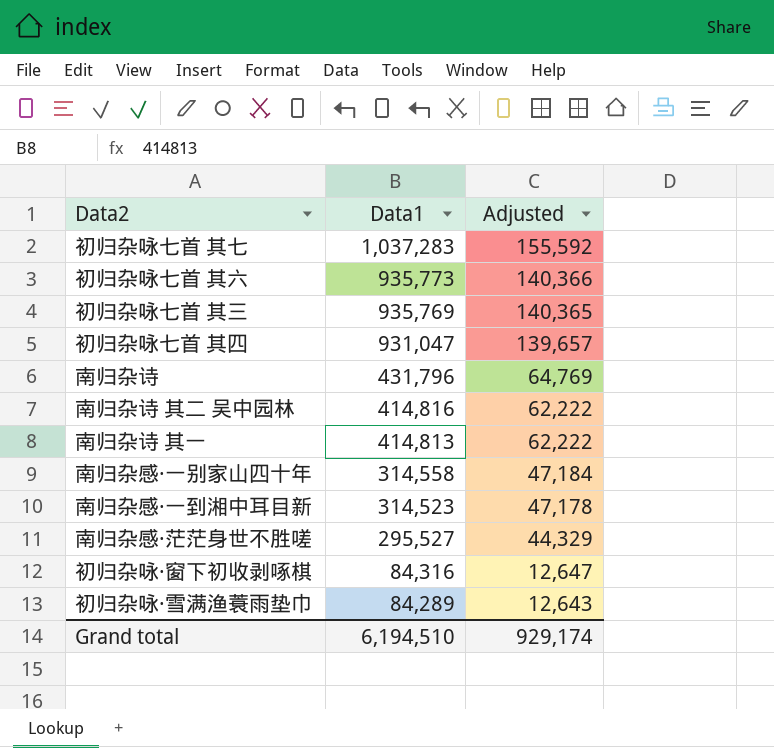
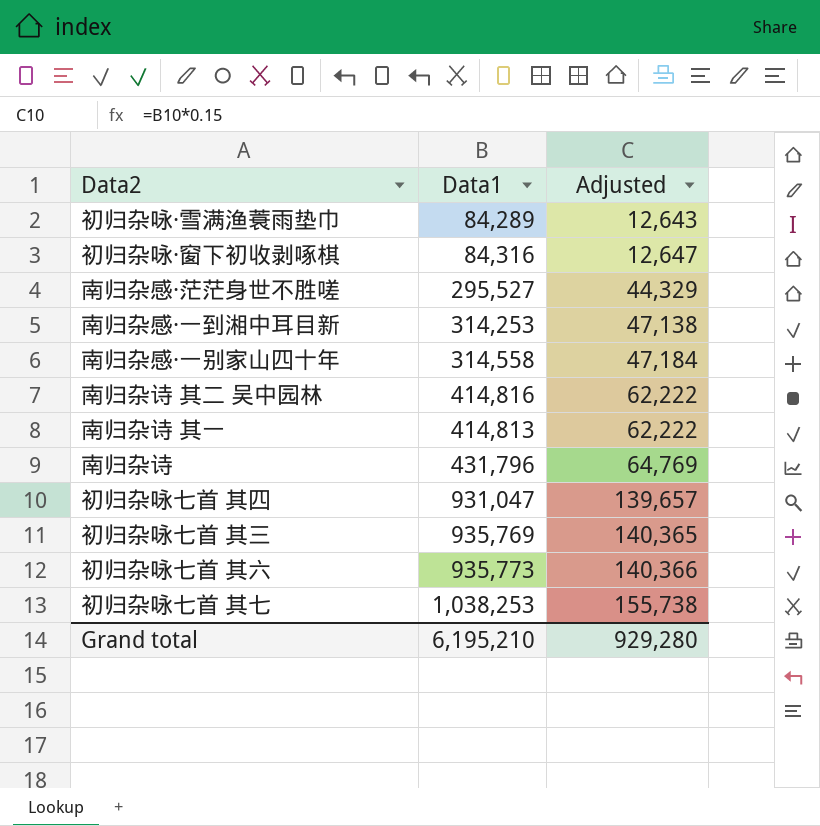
row order: Data1 descending -> Adjusted ascending
南归杂感·一到湘中耳目新 | Data1: 314,523 -> 314,253
南归杂感·一到湘中耳目新 | Adjusted: 47,178 -> 47,138
初归杂咏七首 其七 | Data1: 1,037,283 -> 1,038,253
初归杂咏七首 其七 | Adjusted: 155,592 -> 155,738
Grand total | Data1: 6,194,510 -> 6,195,210
Grand total | Adjusted: 929,174 -> 929,280

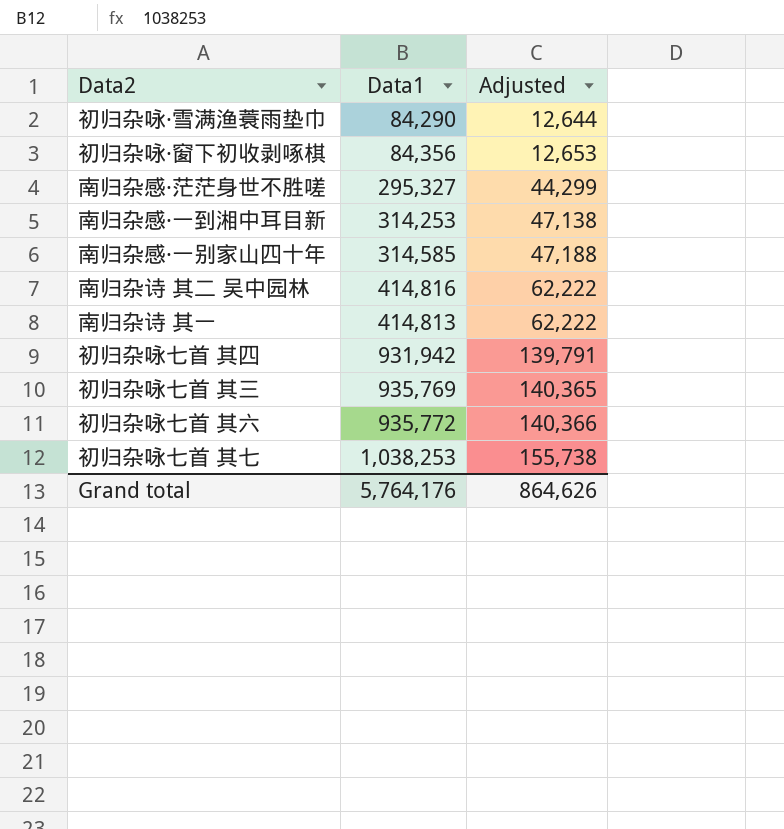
row 南归杂诗: 431,796 | 64,769 -> none
初归杂咏·雪满渔蓑雨垫巾 | Data1: 84,289 -> 84,290
初归杂咏·雪满渔蓑雨垫巾 | Adjusted: 12,643 -> 12,644
初归杂咏·窗下初收剥啄棋 | Data1: 84,316 -> 84,356
初归杂咏·窗下初收剥啄棋 | Adjusted: 12,647 -> 12,653
南归杂感·茫茫身世不胜嗟 | Data1: 295,527 -> 295,327
南归杂感·茫茫身世不胜嗟 | Adjusted: 44,329 -> 44,299
南归杂感·一别家山四十年 | Data1: 314,558 -> 314,585
南归杂感·一别家山四十年 | Adjusted: 47,184 -> 47,188
初归杂咏七首 其四 | Data1: 931,047 -> 931,942
初归杂咏七首 其四 | Adjusted: 139,657 -> 139,791
初归杂咏七首 其六 | Data1: 935,773 -> 935,772
Grand total | Data1: 6,195,210 -> 5,764,176
Grand total | Adjusted: 929,280 -> 864,626

